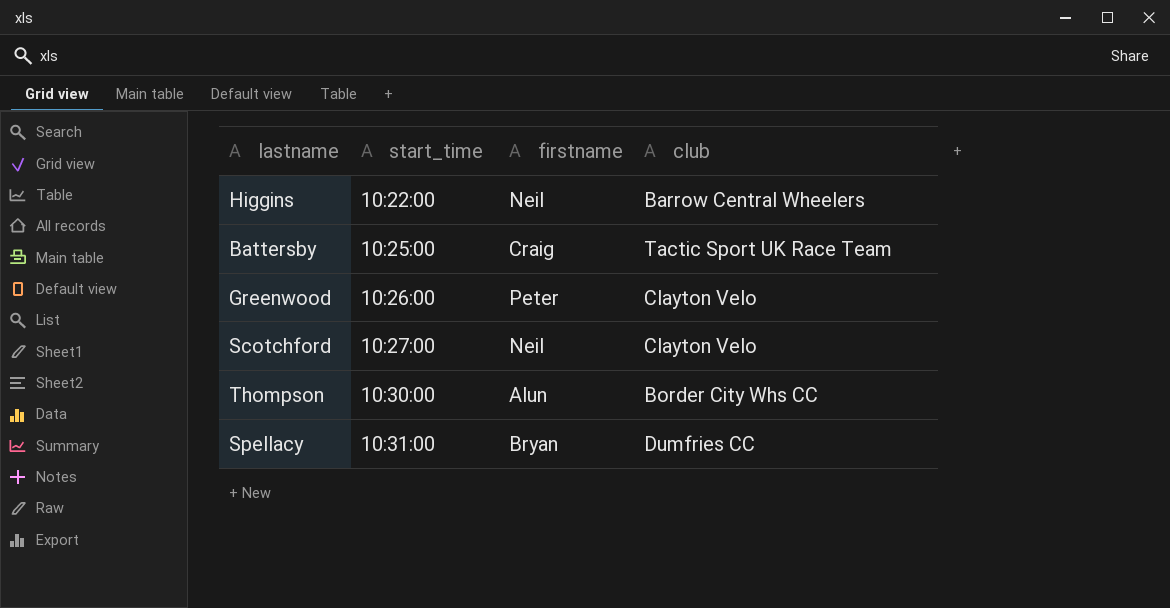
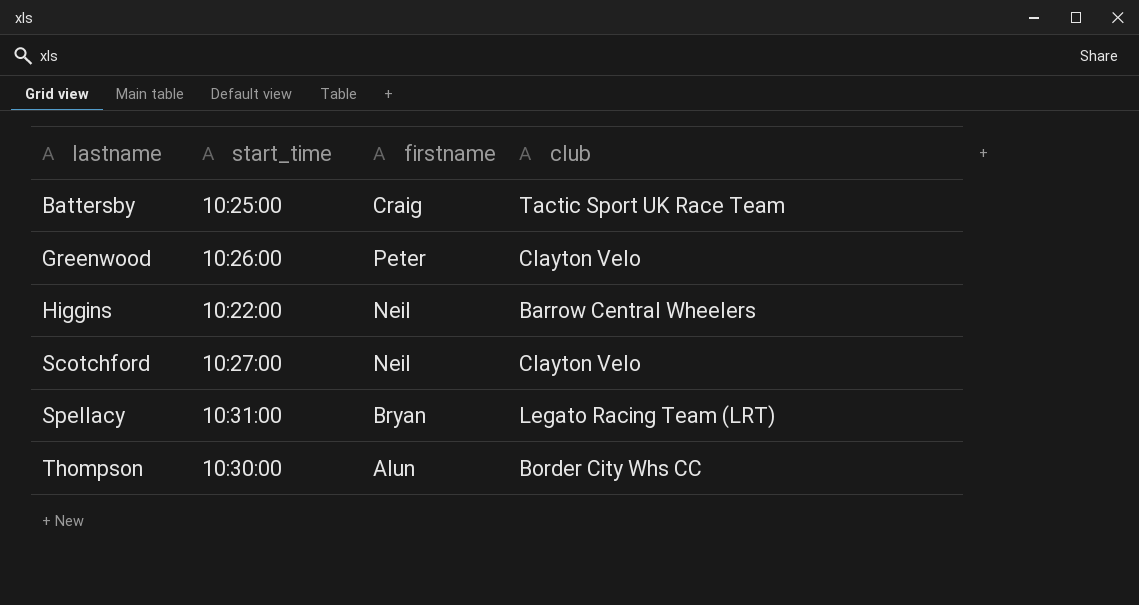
row order: start_time ascending -> lastname ascending
Spellacy | club: Dumfries CC -> Legato Racing Team (LRT)

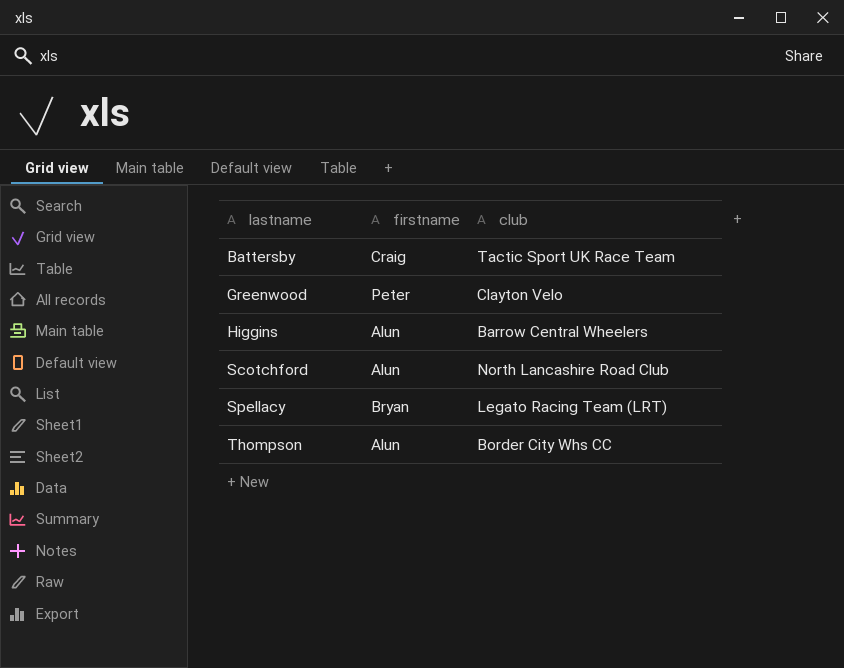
column start_time | position: 2 -> none
Higgins | firstname: Neil -> Alun
Scotchford | firstname: Neil -> Alun
Scotchford | club: Clayton Velo -> North Lancashire Road Club

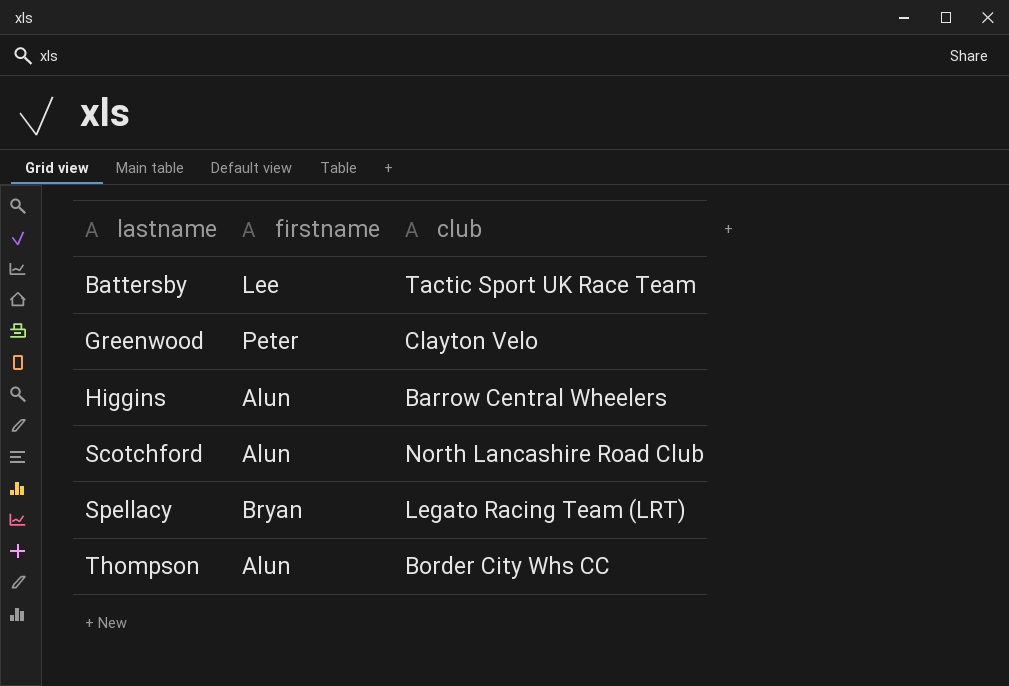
Battersby | firstname: Craig -> Lee

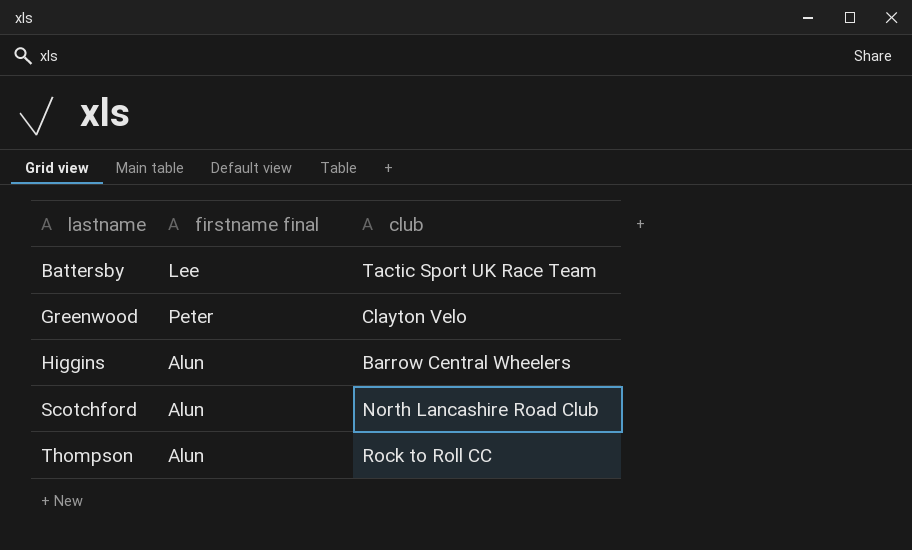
column name: firstname -> firstname final
row Spellacy: Bryan | Legato Racing Team (LRT) -> none
Thompson | club: Border City Whs CC -> Rock to Roll CC

